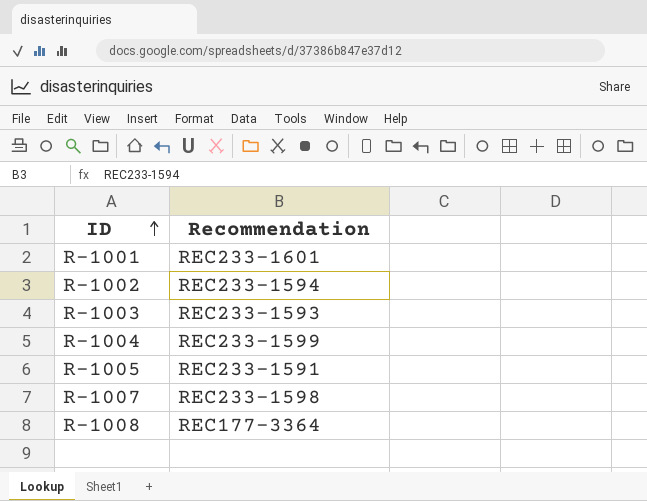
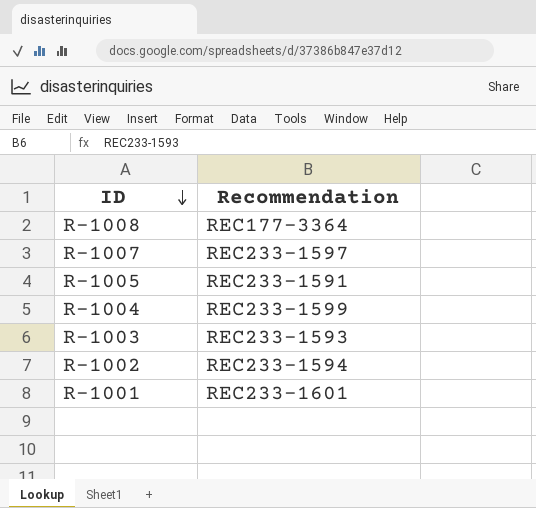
row order: ID ascending -> ID descending
R-1007 | Recommendation: REC233-1598 -> REC233-1597

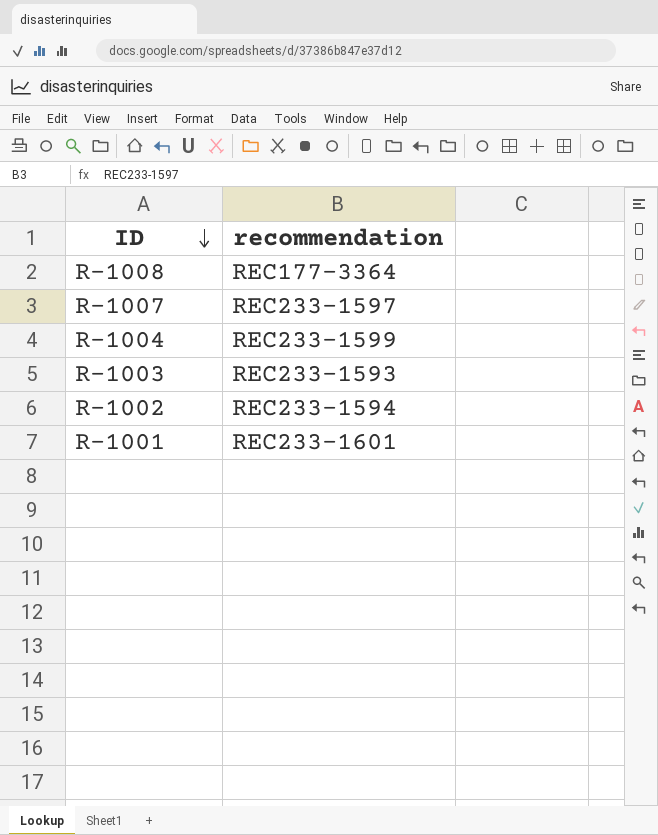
column name: Recommendation -> recommendation
row R-1005: REC233-1591 -> none

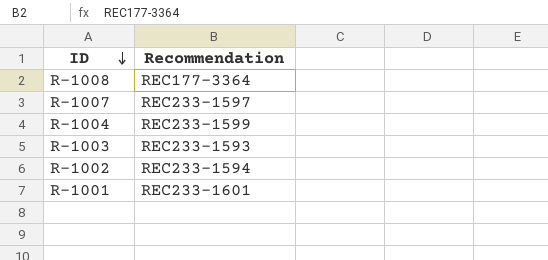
column name: recommendation -> Recommendation

